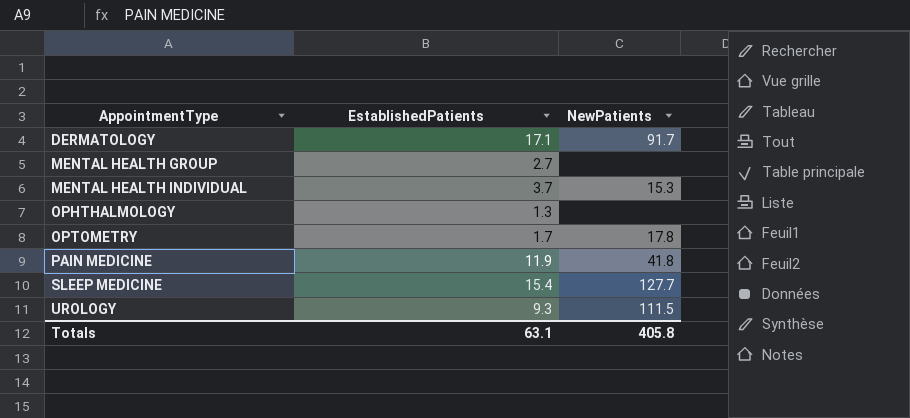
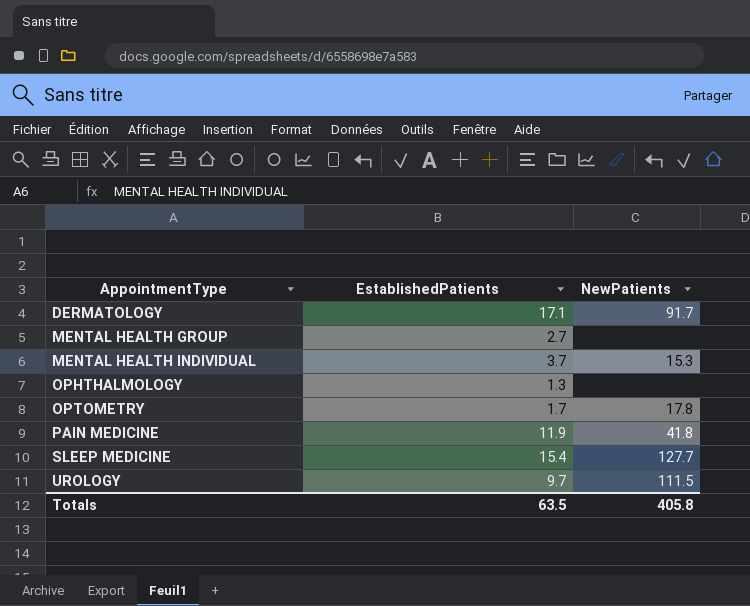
UROLOGY | EstablishedPatients: 9.3 -> 9.7
Totals | EstablishedPatients: 63.1 -> 63.5

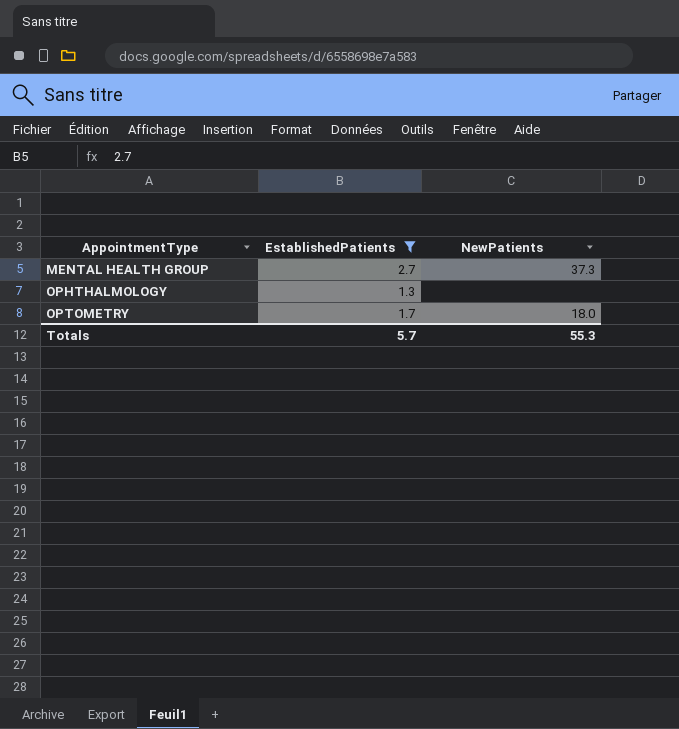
filter: none -> EstablishedPatients <= 2.7
MENTAL HEALTH GROUP | NewPatients: none -> 37.3
OPTOMETRY | NewPatients: 17.8 -> 18.0
Totals | EstablishedPatients: 63.5 -> 5.7
Totals | NewPatients: 405.8 -> 55.3

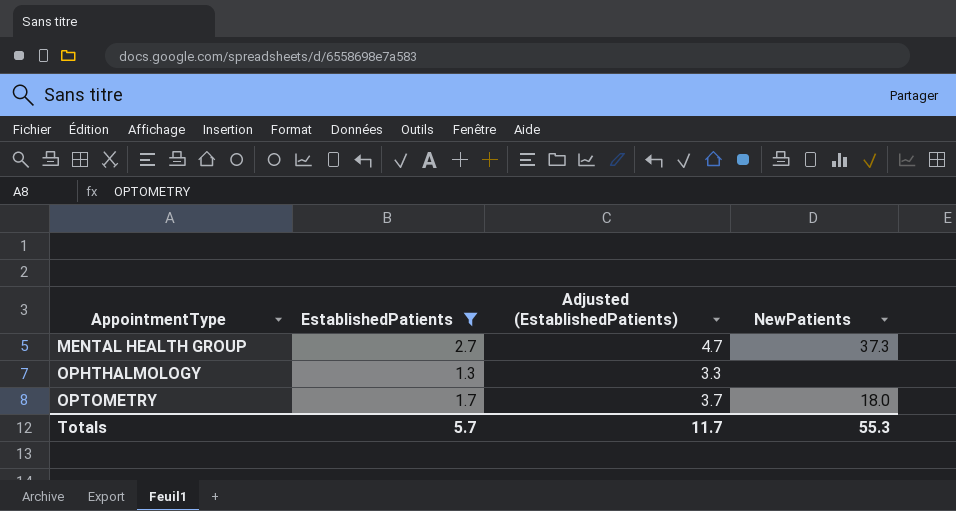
column Adjusted (EstablishedPatients) | formula: none -> [EstablishedPatients] + 2

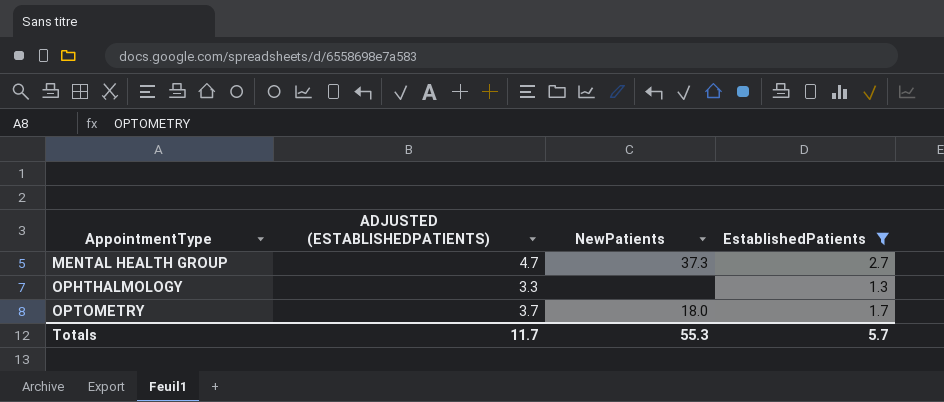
column name: Adjusted (EstablishedPatients) -> ADJUSTED (ESTABLISHEDPATIENTS)
column EstablishedPatients | position: 2 -> 4

